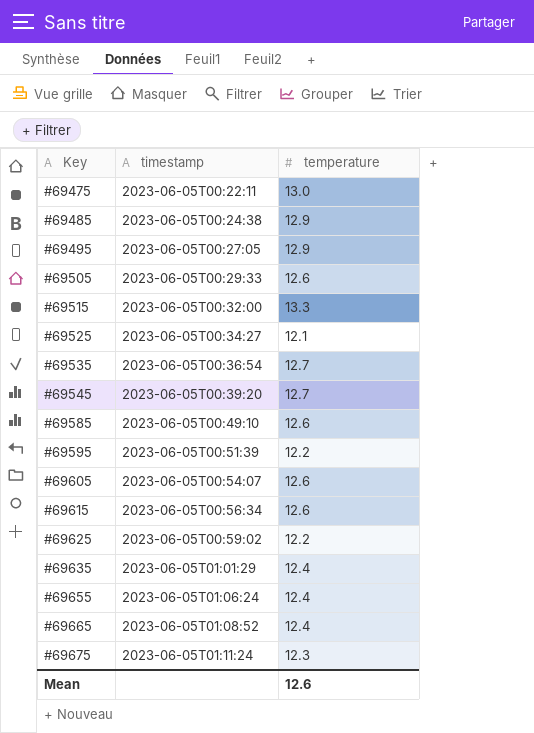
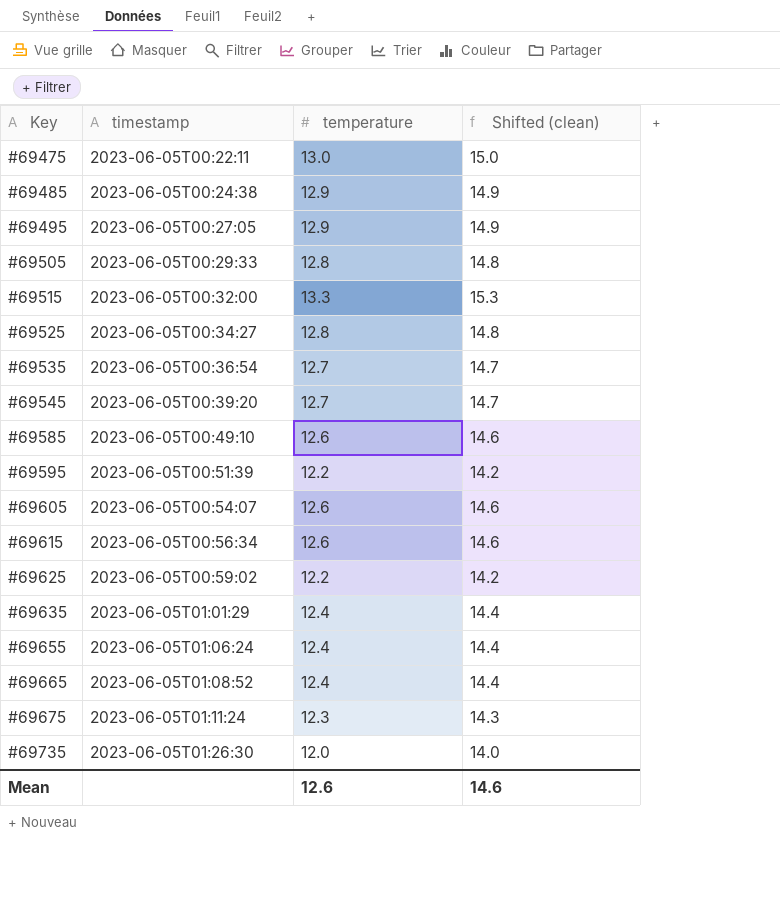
column Shifted (clean) | formula: none -> [temperature] + 2
#69505 | temperature: 12.6 -> 12.8
#69525 | temperature: 12.1 -> 12.8
row #69735: none -> 2023-06-05T01:26:30 | 12.0 | 14.0

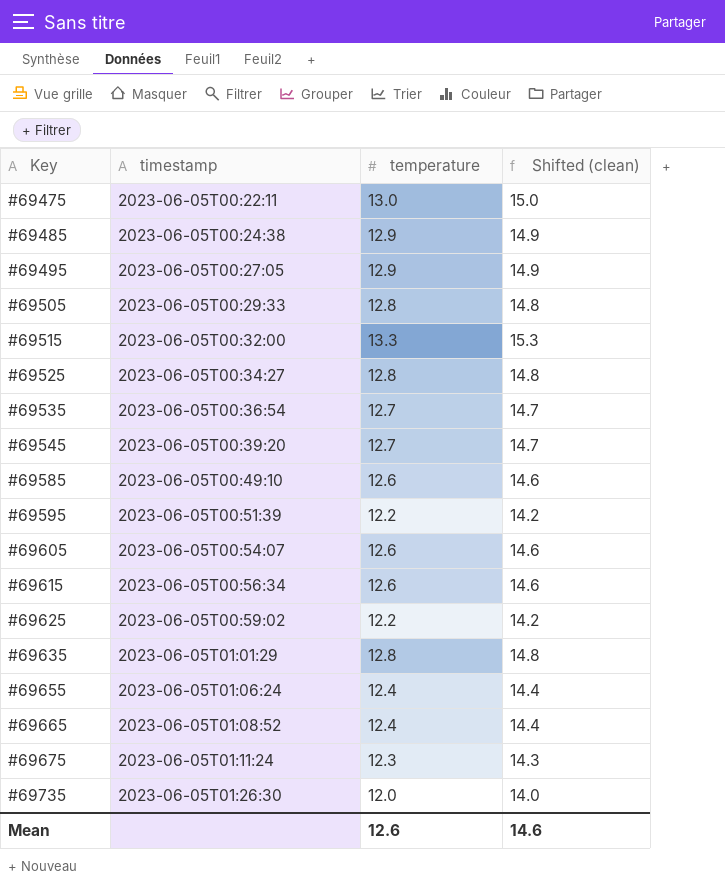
#69635 | temperature: 12.4 -> 12.8
#69635 | Shifted (clean): 14.4 -> 14.8

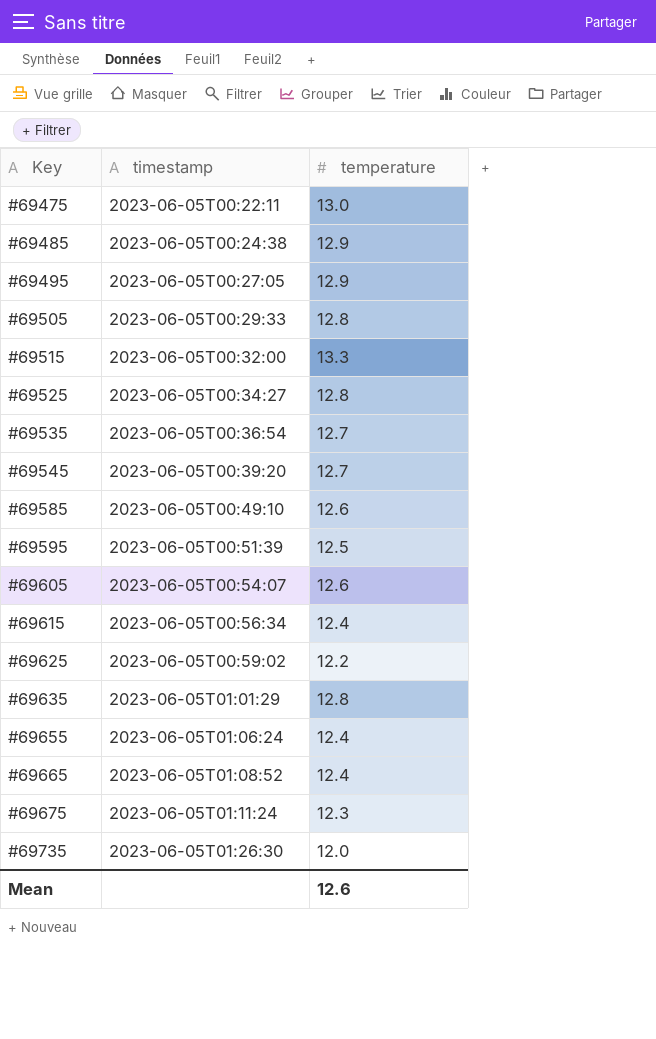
column Shifted (clean) | formula: [temperature] + 2 -> none
#69595 | temperature: 12.2 -> 12.5
#69615 | temperature: 12.6 -> 12.4

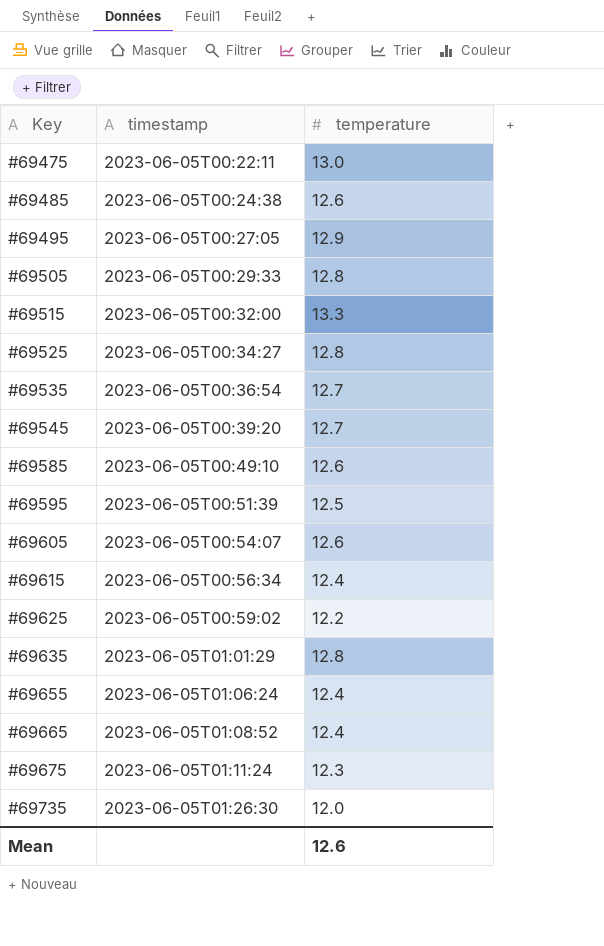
#69485 | temperature: 12.9 -> 12.6

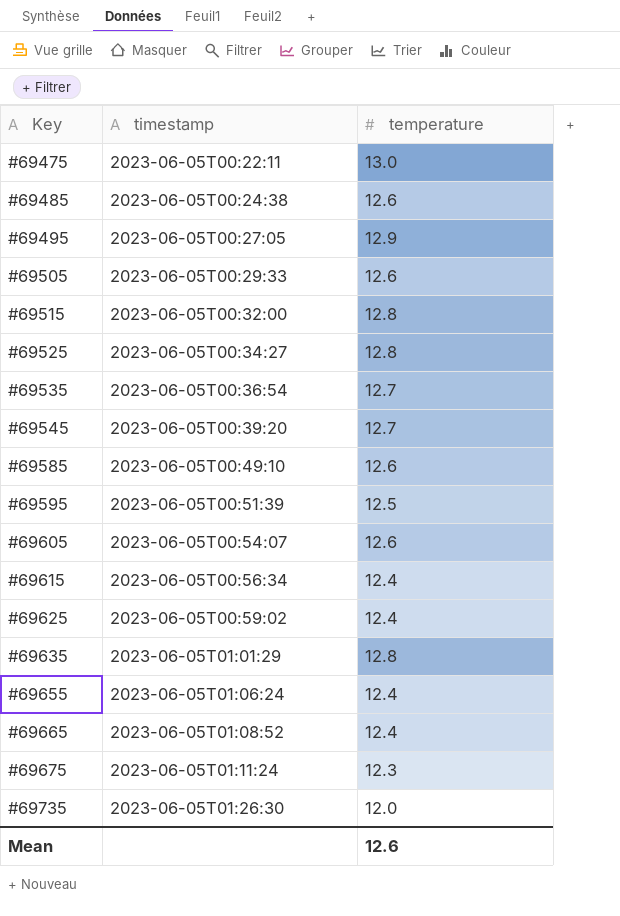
#69505 | temperature: 12.8 -> 12.6
#69515 | temperature: 13.3 -> 12.8
#69625 | temperature: 12.2 -> 12.4

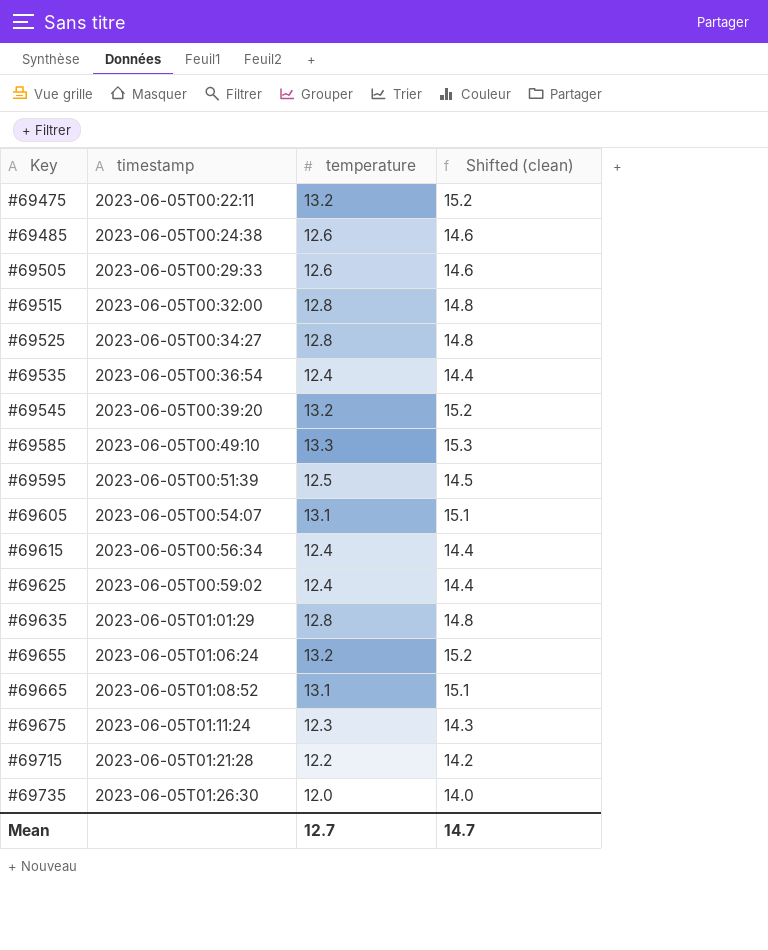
column Shifted (clean) | formula: none -> [temperature] + 2
row #69495: 2023-06-05T00:27:05 | 12.9 -> none
#69475 | temperature: 13.0 -> 13.2
#69535 | temperature: 12.7 -> 12.4
#69545 | temperature: 12.7 -> 13.2
#69585 | temperature: 12.6 -> 13.3
#69605 | temperature: 12.6 -> 13.1
#69655 | temperature: 12.4 -> 13.2
#69665 | temperature: 12.4 -> 13.1
row #69715: none -> 2023-06-05T01:21:28 | 12.2 | 14.2
Mean | temperature: 12.6 -> 12.7

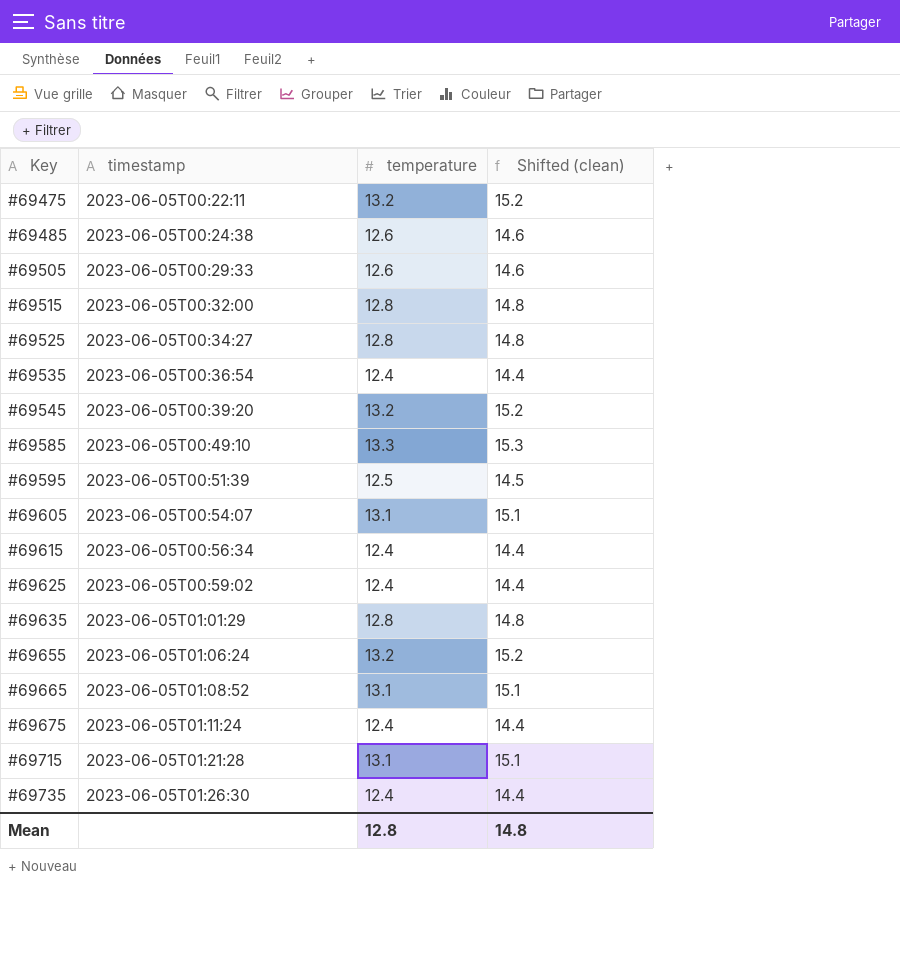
#69675 | temperature: 12.3 -> 12.4
#69675 | Shifted (clean): 14.3 -> 14.4
#69715 | temperature: 12.2 -> 13.1
#69715 | Shifted (clean): 14.2 -> 15.1
#69735 | temperature: 12.0 -> 12.4
#69735 | Shifted (clean): 14.0 -> 14.4
Mean | temperature: 12.7 -> 12.8
Mean | Shifted (clean): 14.7 -> 14.8

